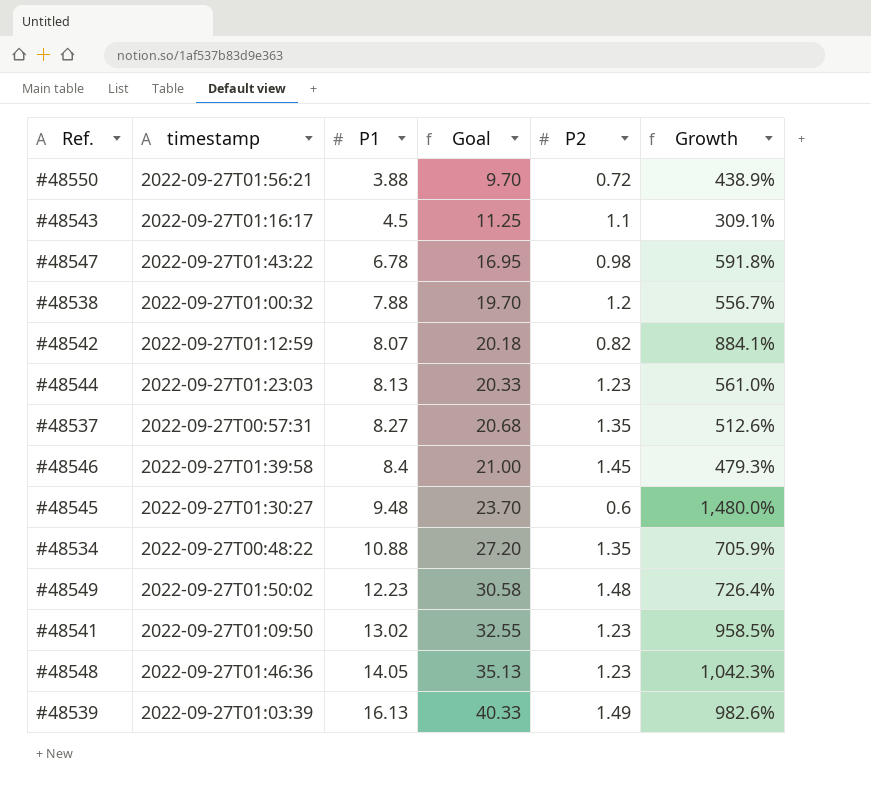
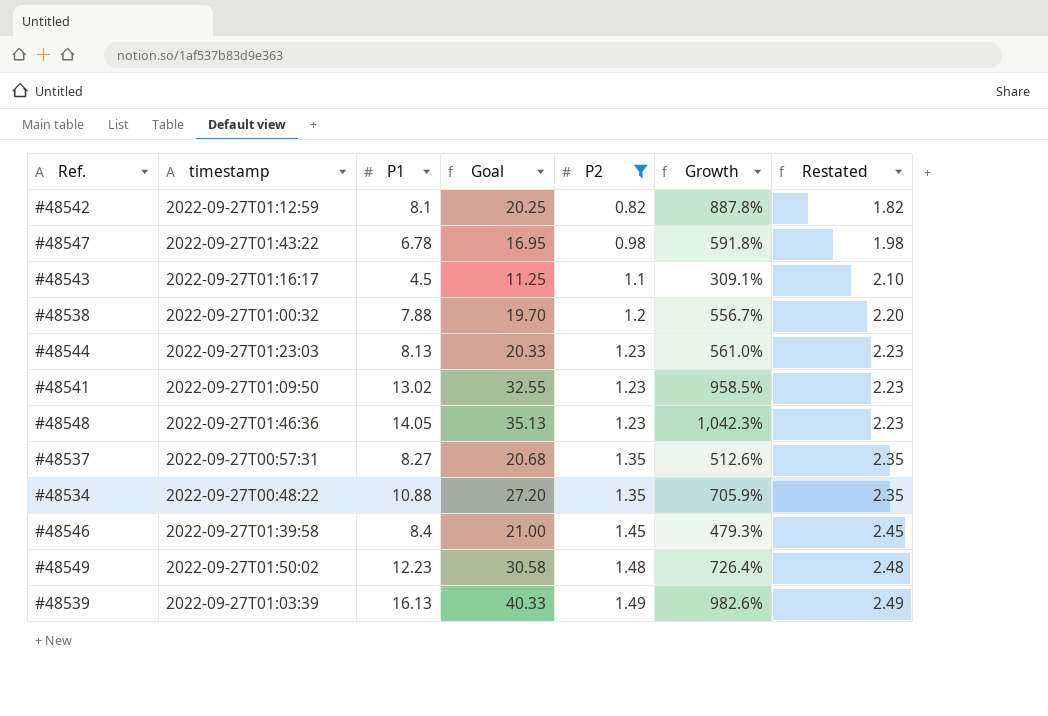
filter: none -> P2 >= 0.82
row order: P1 ascending -> P2 ascending
column Restated | formula: none -> [P2] + 1
#48542 | P1: 8.07 -> 8.1
#48542 | Goal: 20.18 -> 20.25
#48542 | Growth: 884.1% -> 887.8%

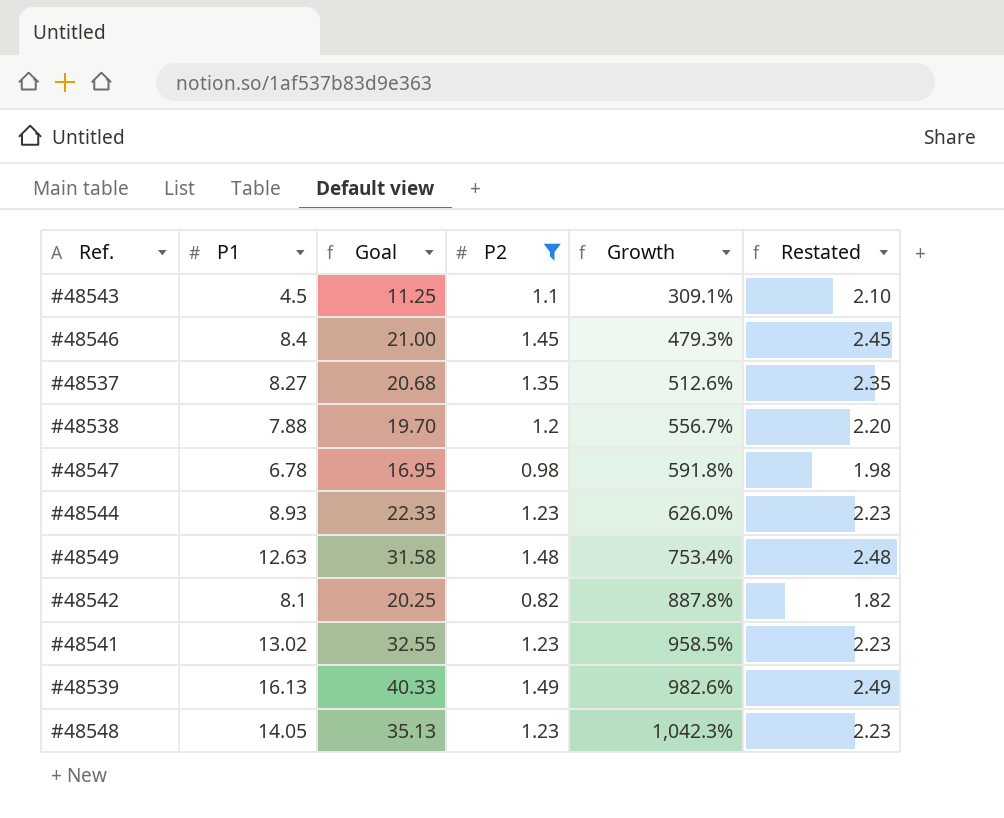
row order: P2 ascending -> Growth ascending
column timestamp | position: 2 -> none
row #48534: 2022-09-27T00:48:22 | 10.88 | 27.20 | 1.35 | 705.9% | 2.35 -> none
#48544 | P1: 8.13 -> 8.93
#48544 | Goal: 20.33 -> 22.33
#48544 | Growth: 561.0% -> 626.0%
#48549 | P1: 12.23 -> 12.63
#48549 | Goal: 30.58 -> 31.58
#48549 | Growth: 726.4% -> 753.4%

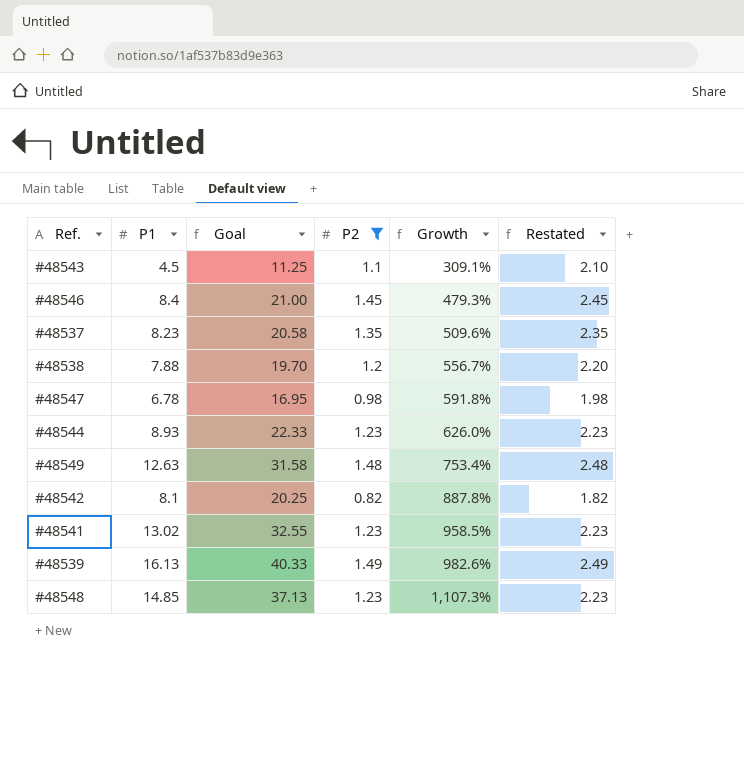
#48537 | P1: 8.27 -> 8.23
#48537 | Goal: 20.68 -> 20.58
#48537 | Growth: 512.6% -> 509.6%
#48548 | P1: 14.05 -> 14.85
#48548 | Goal: 35.13 -> 37.13
#48548 | Growth: 1,042.3% -> 1,107.3%

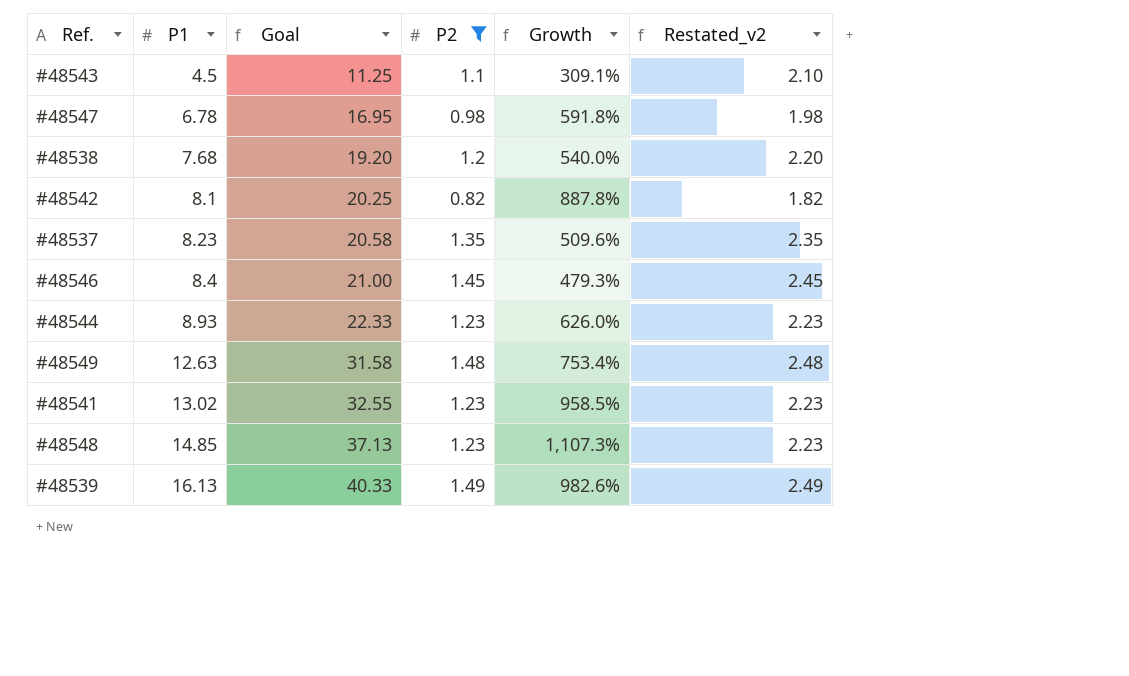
row order: Growth ascending -> P1 ascending
column name: Restated -> Restated_v2
#48538 | P1: 7.88 -> 7.68
#48538 | Goal: 19.70 -> 19.20
#48538 | Growth: 556.7% -> 540.0%

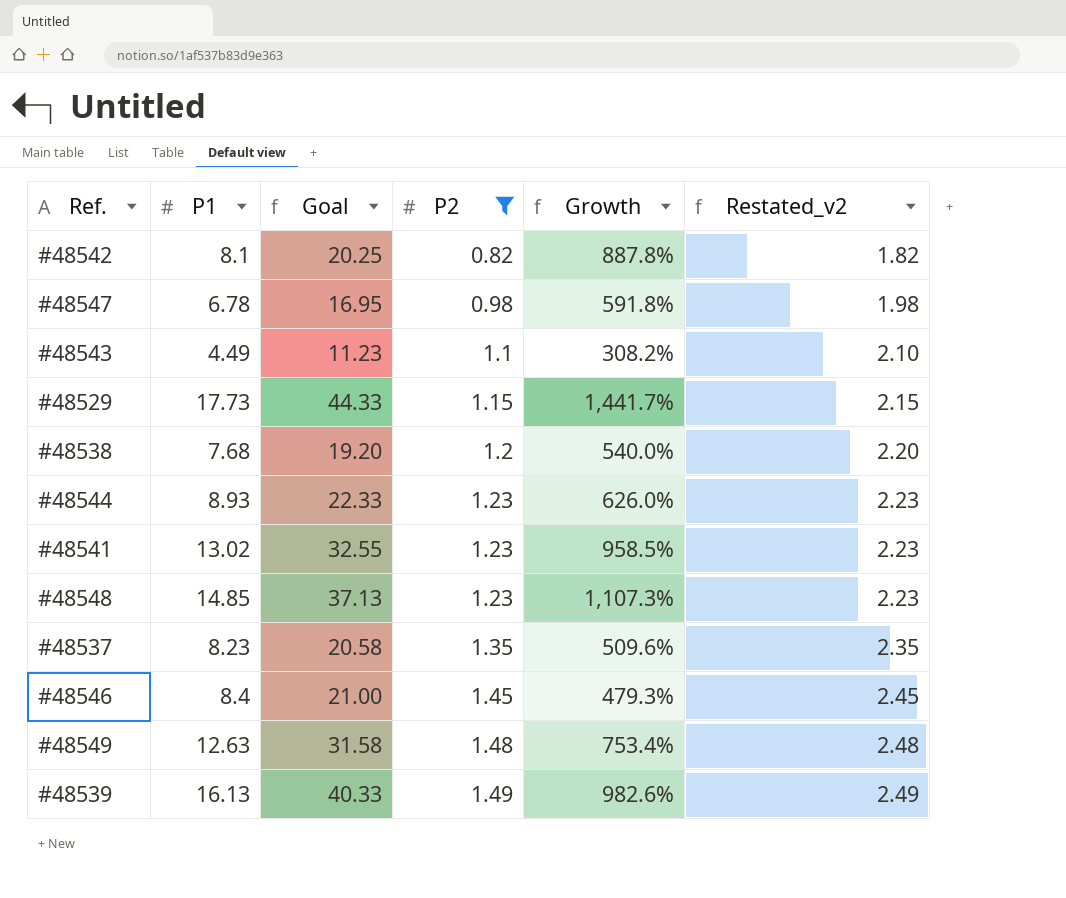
row order: P1 ascending -> P2 ascending
#48543 | P1: 4.5 -> 4.49
#48543 | Goal: 11.25 -> 11.23
#48543 | Growth: 309.1% -> 308.2%
row #48529: none -> 17.73 | 44.33 | 1.15 | 1,441.7% | 2.15

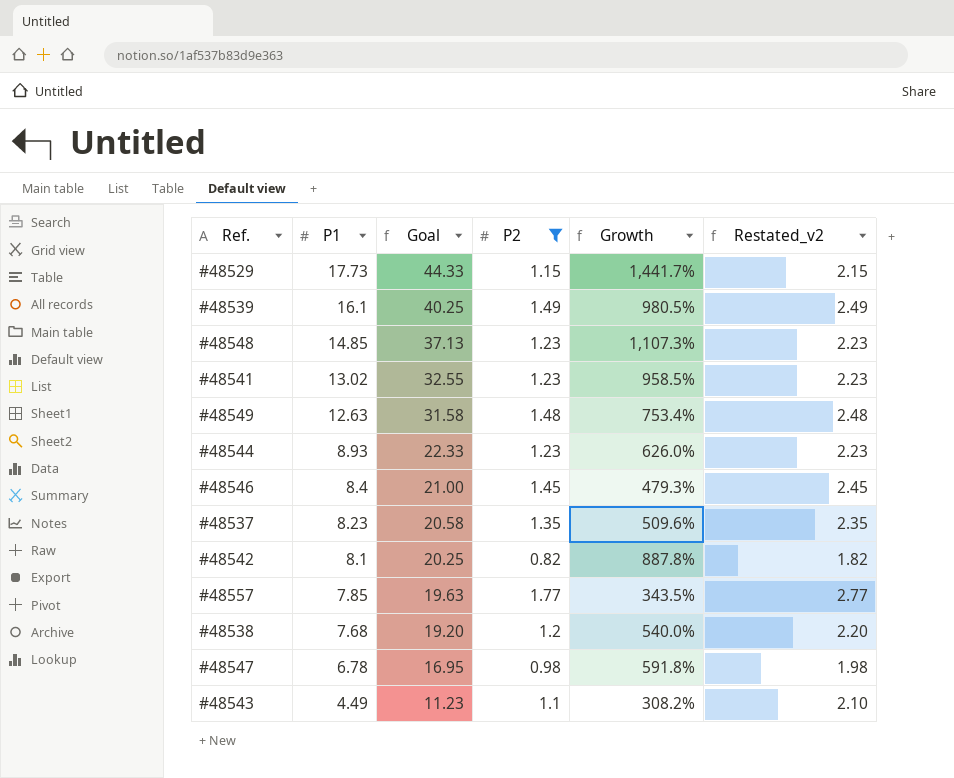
row order: P2 ascending -> P1 descending
#48539 | P1: 16.13 -> 16.1
#48539 | Goal: 40.33 -> 40.25
#48539 | Growth: 982.6% -> 980.5%
row #48557: none -> 7.85 | 19.63 | 1.77 | 343.5% | 2.77

